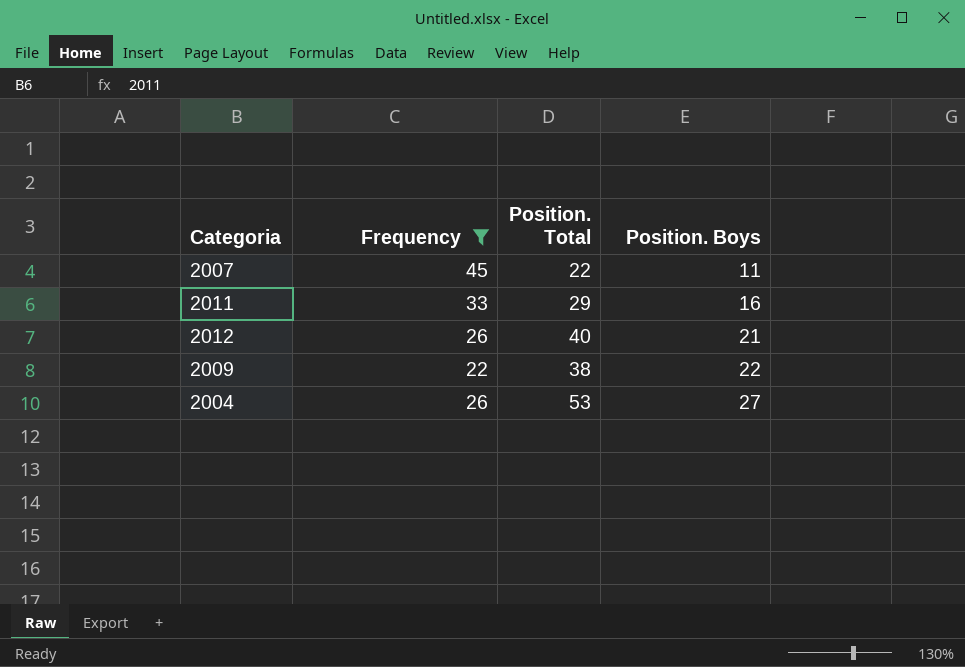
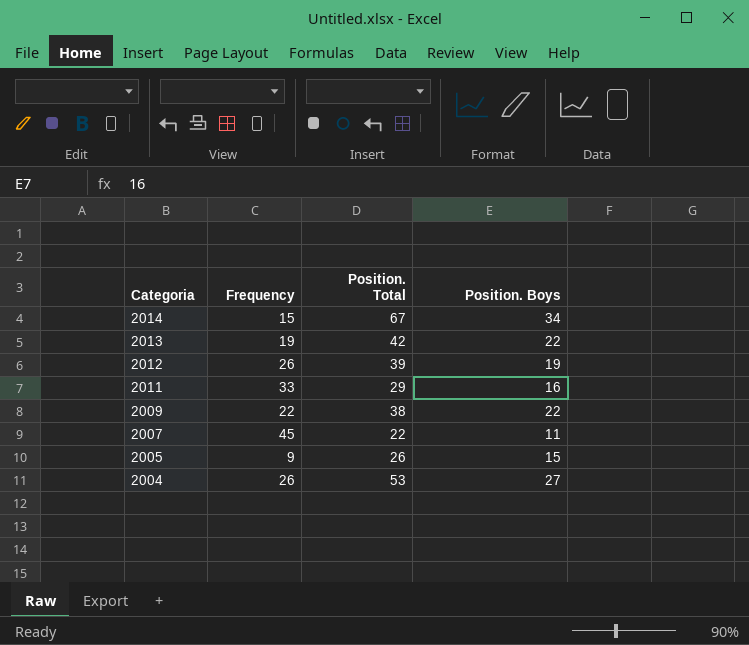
filter: Frequency >= 22 -> none
row order: Position. Boys ascending -> Categoria descending
2012 | Position. Total: 40 -> 39
2012 | Position. Boys: 21 -> 19

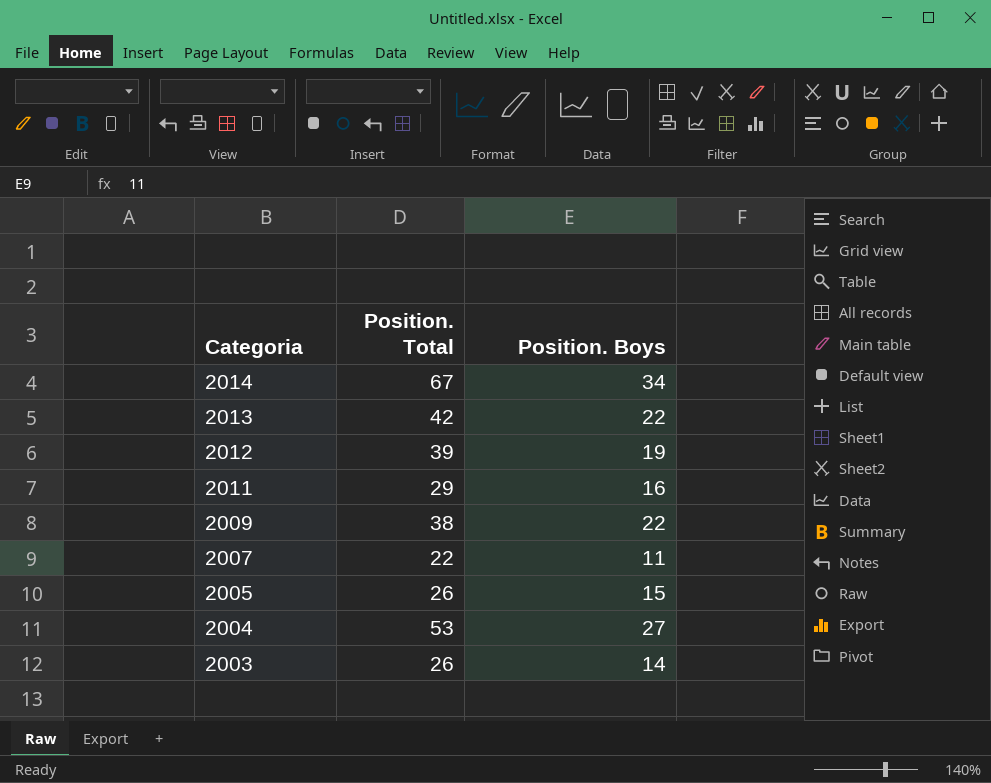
column Frequency | position: 2 -> none
row 2003: none -> 26 | 14

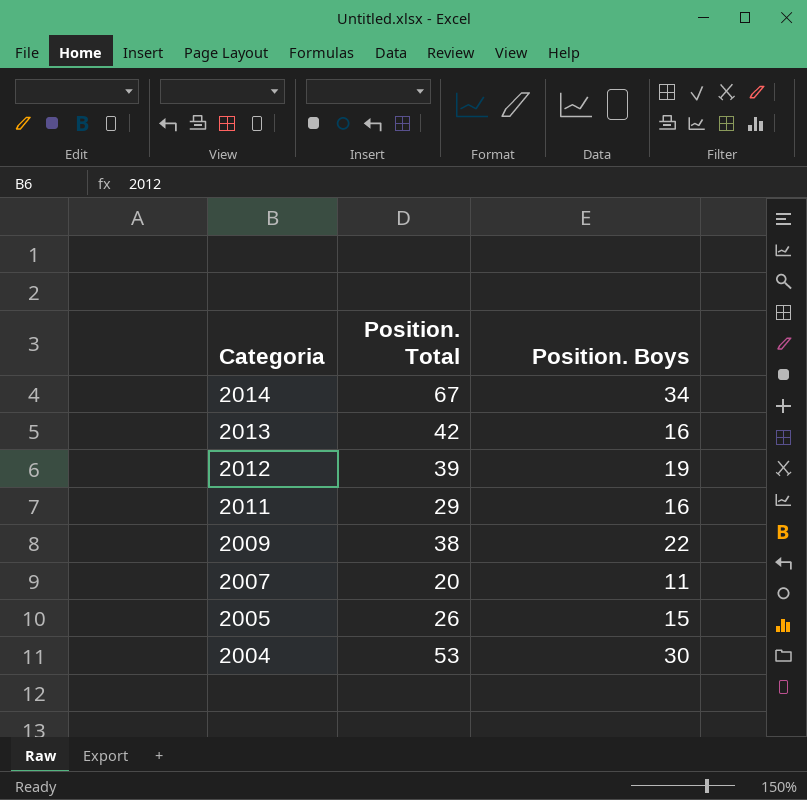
row 2003: 26 | 14 -> none
2013 | Position. Boys: 22 -> 16
2007 | Position. Total: 22 -> 20
2004 | Position. Boys: 27 -> 30

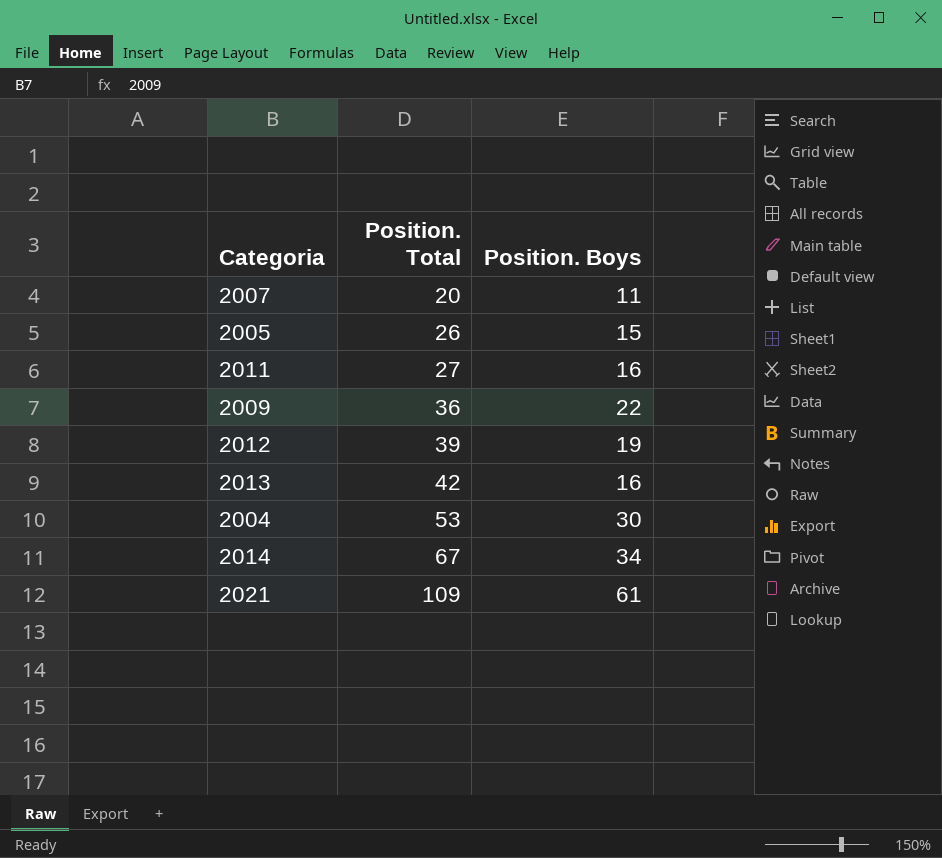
row order: Categoria descending -> Position. Total ascending
2011 | Position. Total: 29 -> 27
2009 | Position. Total: 38 -> 36
row 2021: none -> 109 | 61

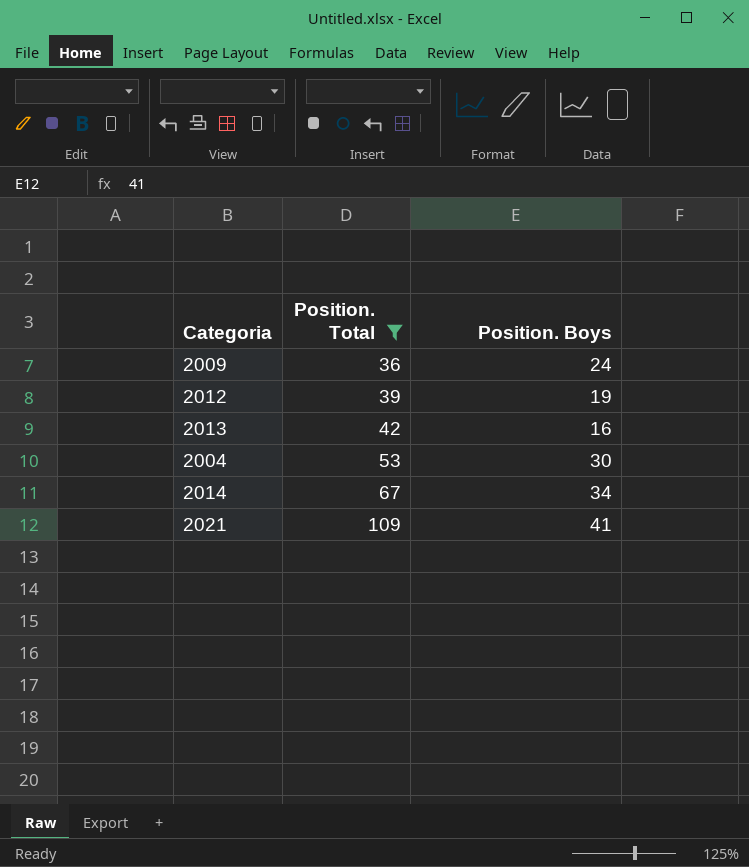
filter: none -> Position. Total >= 36
2009 | Position. Boys: 22 -> 24
2021 | Position. Boys: 61 -> 41

